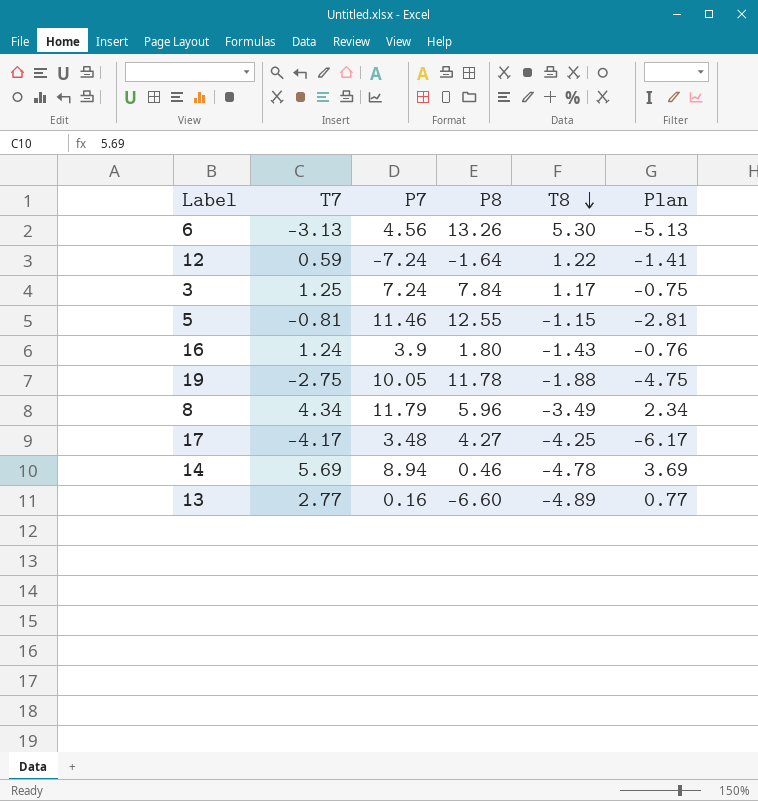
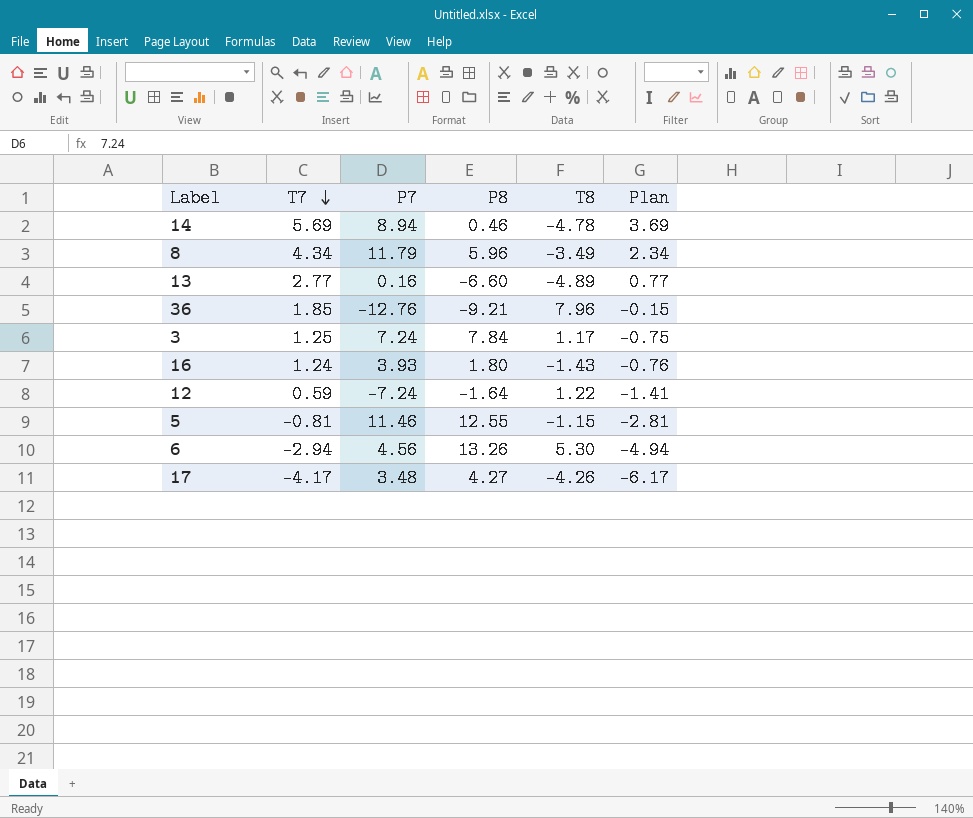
row order: T8 descending -> T7 descending
row 19: -2.75 | 10.05 | 11.78 | -1.88 | -4.75 -> none
row 36: none -> 1.85 | -12.76 | -9.21 | 7.96 | -0.15
16 | P7: 3.9 -> 3.93
6 | T7: -3.13 -> -2.94
6 | Plan: -5.13 -> -4.94
17 | T8: -4.25 -> -4.26

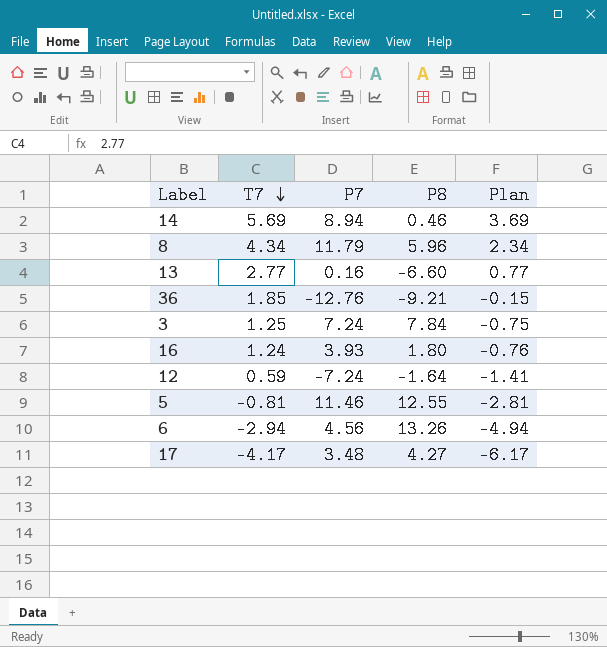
column T8 | position: 5 -> none

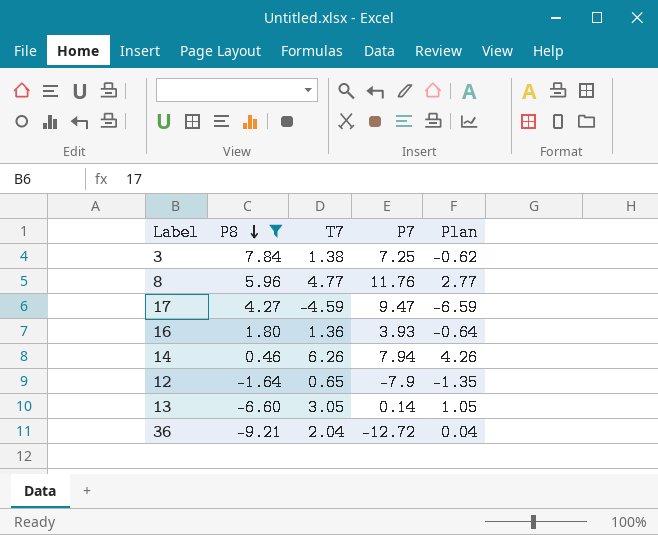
filter: none -> P8 <= 7.84
row order: T7 descending -> P8 descending
column P8 | position: 4 -> 2
3 | T7: 1.25 -> 1.38
3 | P7: 7.24 -> 7.25
3 | Plan: -0.75 -> -0.62
8 | T7: 4.34 -> 4.77
8 | P7: 11.79 -> 11.76
8 | Plan: 2.34 -> 2.77
17 | T7: -4.17 -> -4.59
17 | P7: 3.48 -> 9.47
17 | Plan: -6.17 -> -6.59
16 | T7: 1.24 -> 1.36
16 | Plan: -0.76 -> -0.64
14 | T7: 5.69 -> 6.26
14 | P7: 8.94 -> 7.94
14 | Plan: 3.69 -> 4.26
12 | T7: 0.59 -> 0.65
12 | P7: -7.24 -> -7.9
12 | Plan: -1.41 -> -1.35
13 | T7: 2.77 -> 3.05
13 | P7: 0.16 -> 0.14
13 | Plan: 0.77 -> 1.05
36 | T7: 1.85 -> 2.04
36 | P7: -12.76 -> -12.72
36 | Plan: -0.15 -> 0.04

